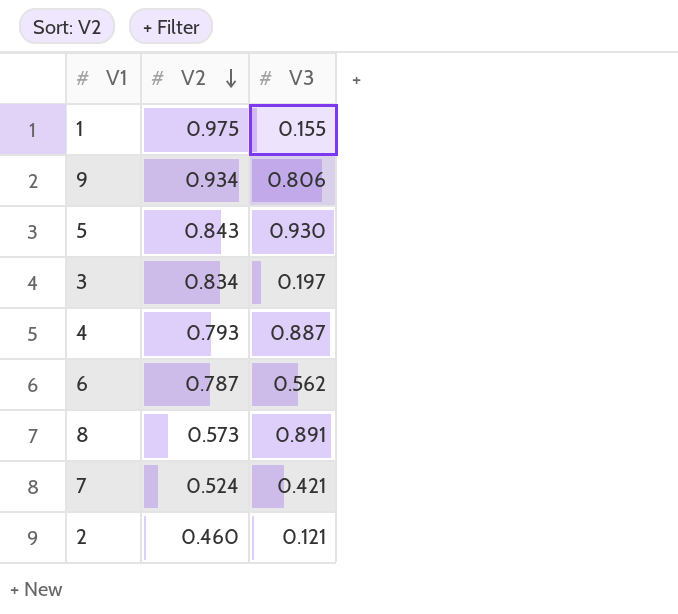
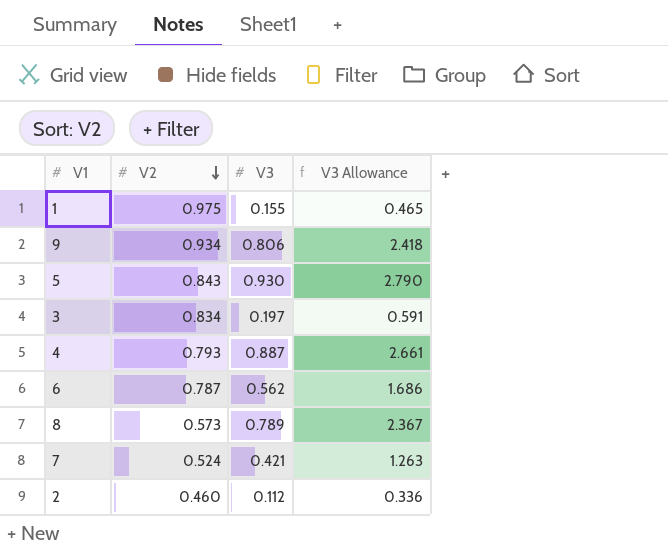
column V3 Allowance | formula: none -> [V3] * 3
8 | V3: 0.891 -> 0.789
2 | V3: 0.121 -> 0.112

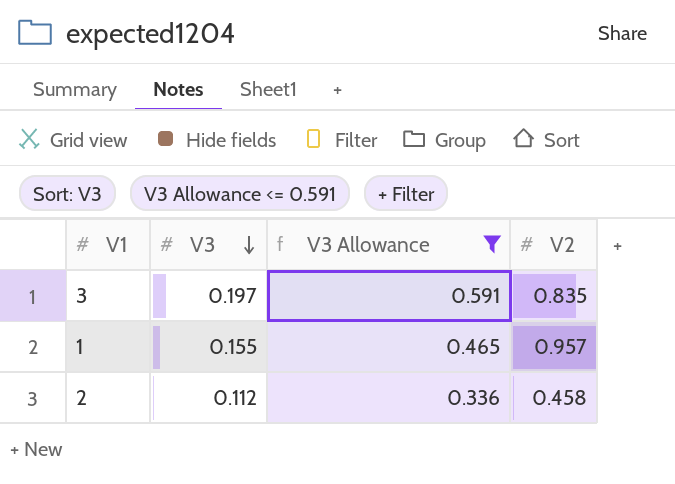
filter: none -> V3 Allowance <= 0.591
row order: V2 descending -> V3 descending
column V2 | position: 2 -> 4
3 | V2: 0.834 -> 0.835
1 | V2: 0.975 -> 0.957
2 | V2: 0.460 -> 0.458

